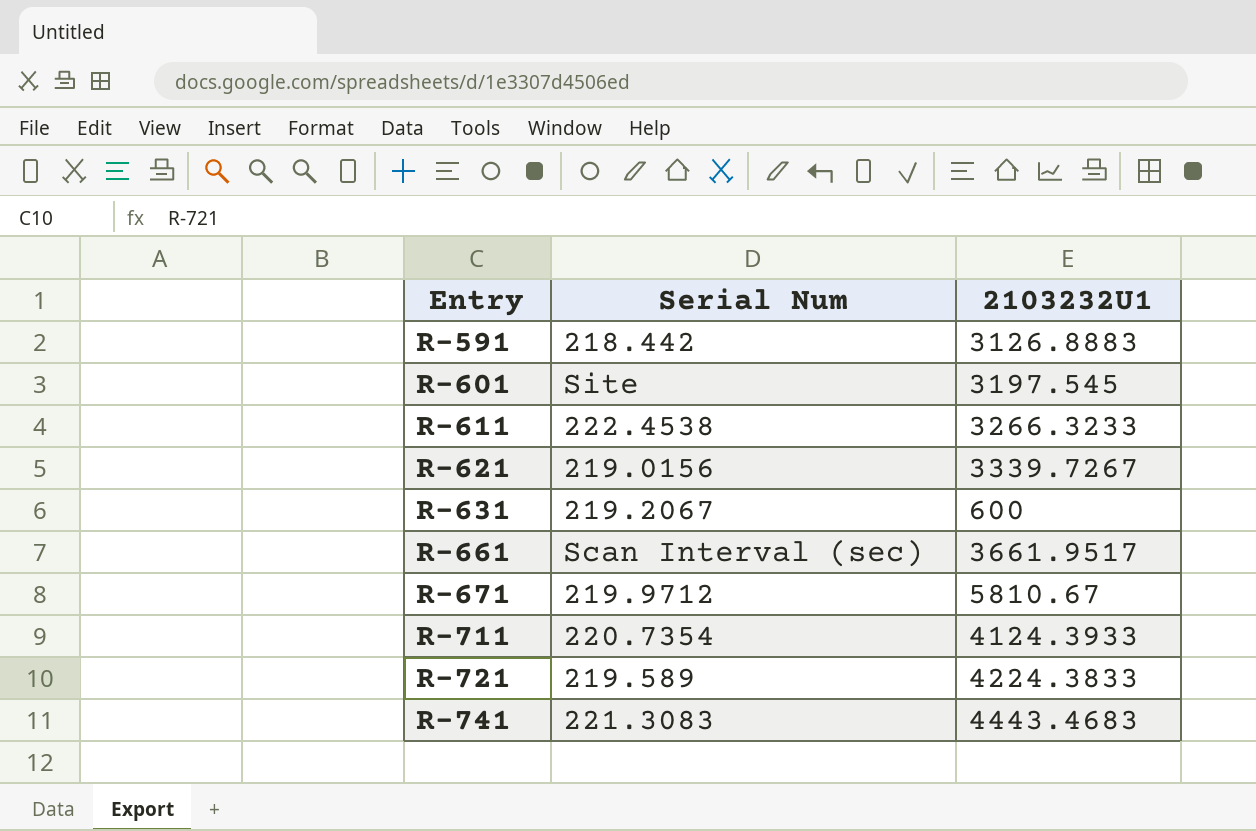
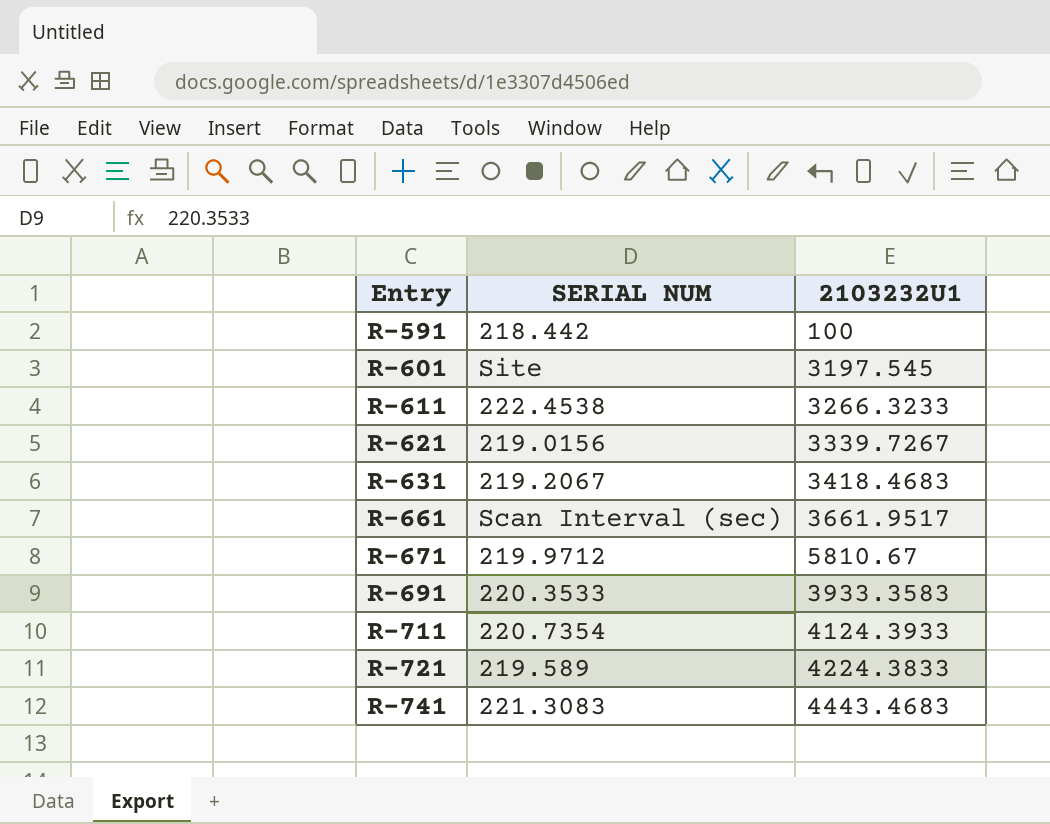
column name: Serial Num -> SERIAL NUM
R-591 | 2103232U1: 3126.8883 -> 100
R-631 | 2103232U1: 600 -> 3418.4683
row R-691: none -> 220.3533 | 3933.3583

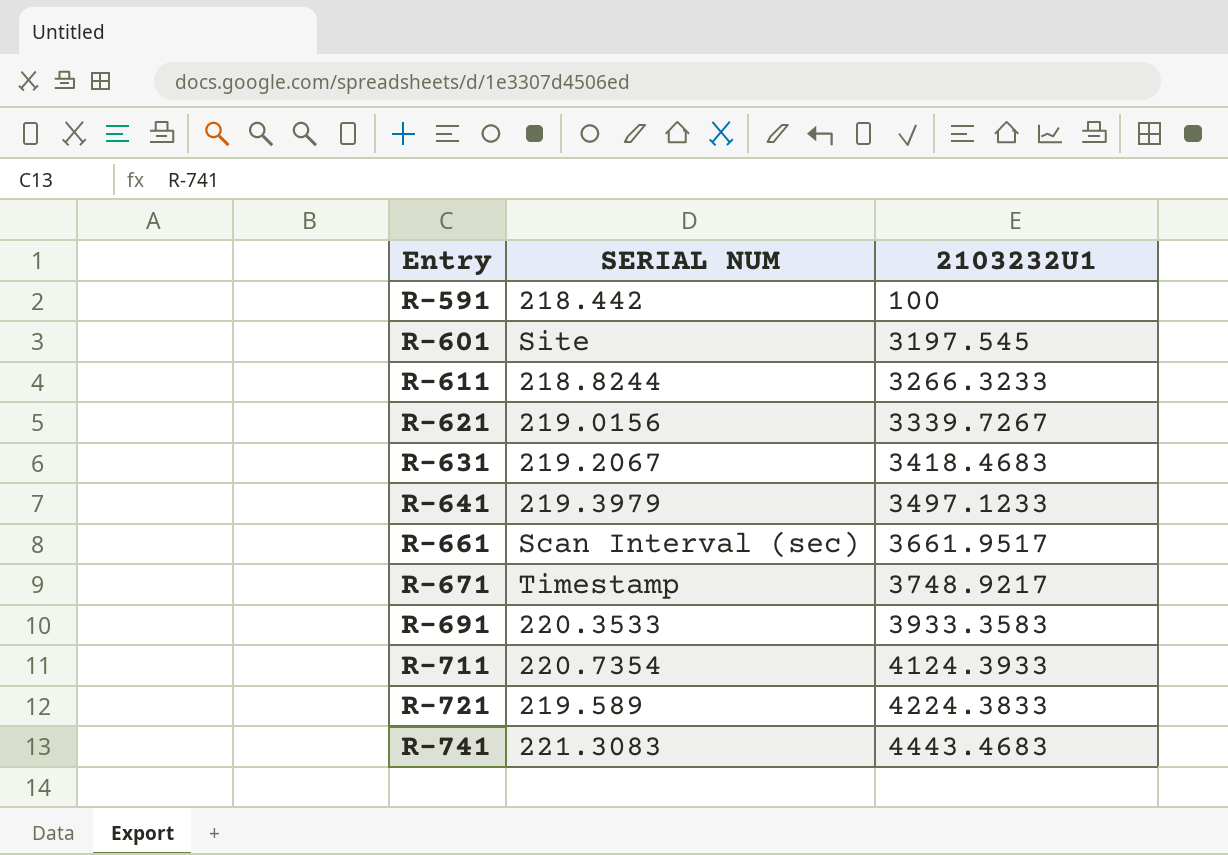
R-611 | SERIAL NUM: 222.4538 -> 218.8244
row R-641: none -> 219.3979 | 3497.1233
R-671 | SERIAL NUM: 219.9712 -> Timestamp
R-671 | 2103232U1: 5810.67 -> 3748.9217

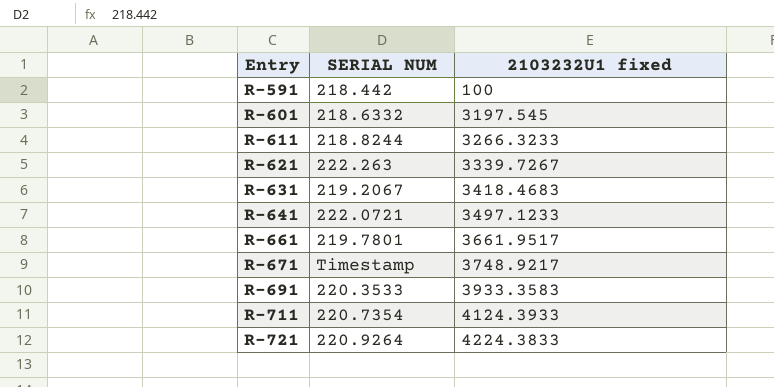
column name: 2103232U1 -> 2103232U1 fixed
row R-741: 221.3083 | 4443.4683 -> none
R-601 | SERIAL NUM: Site -> 218.6332
R-621 | SERIAL NUM: 219.0156 -> 222.263
R-641 | SERIAL NUM: 219.3979 -> 222.0721
R-661 | SERIAL NUM: Scan Interval (sec) -> 219.7801
R-721 | SERIAL NUM: 219.589 -> 220.9264

